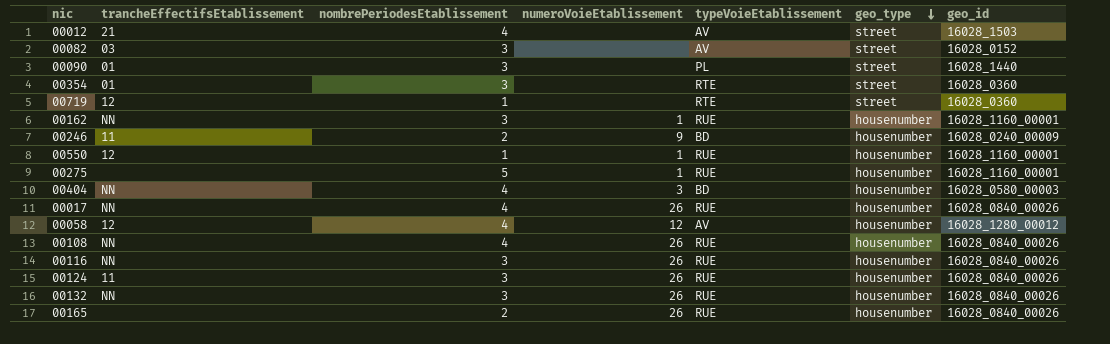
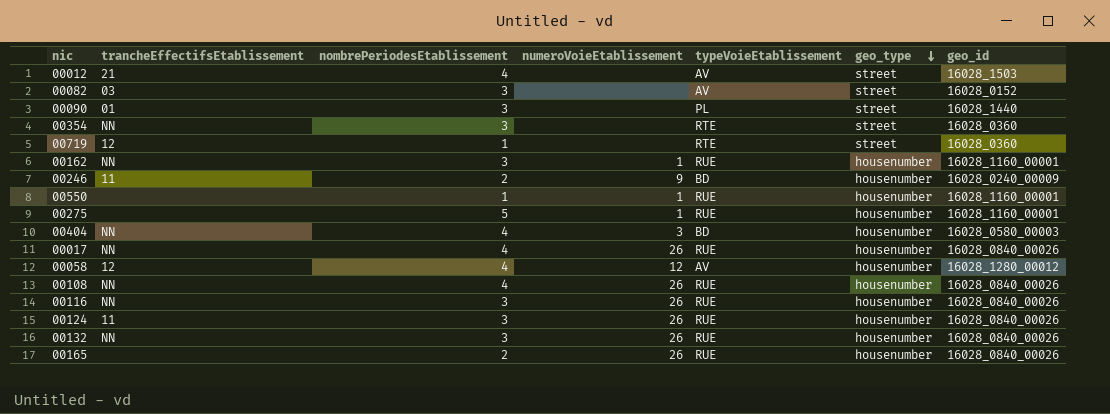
00354 | trancheEffectifsEtablissement: 01 -> NN
00550 | trancheEffectifsEtablissement: 12 -> none

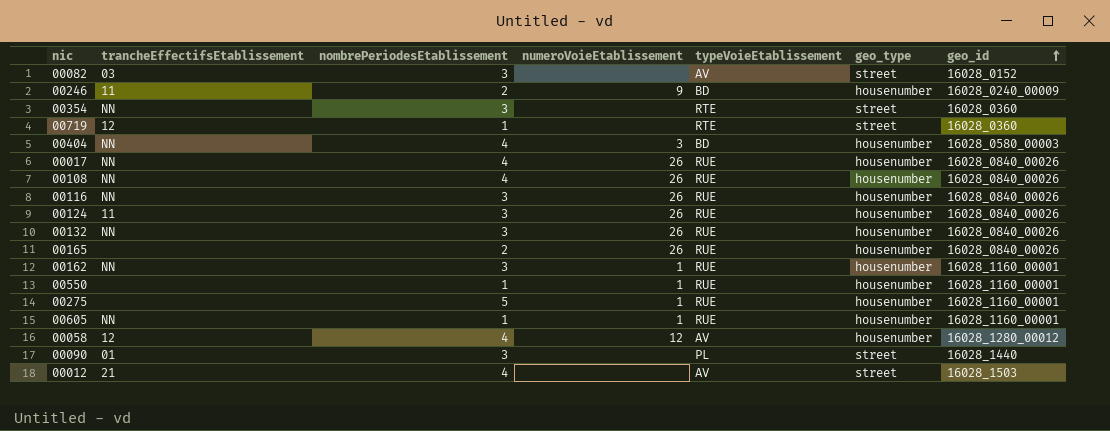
row order: geo_type descending -> geo_id ascending
row 00605: none -> NN | 1 | 1 | RUE | housenumber | 16028_1160_00001

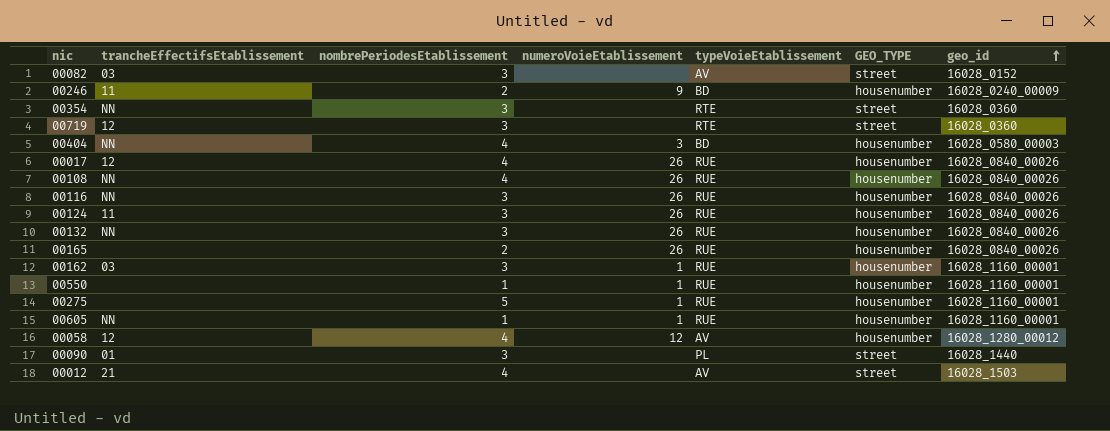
column name: geo_type -> GEO_TYPE
00719 | nombrePeriodesEtablissement: 1 -> 3
00017 | trancheEffectifsEtablissement: NN -> 12
00162 | trancheEffectifsEtablissement: NN -> 03

